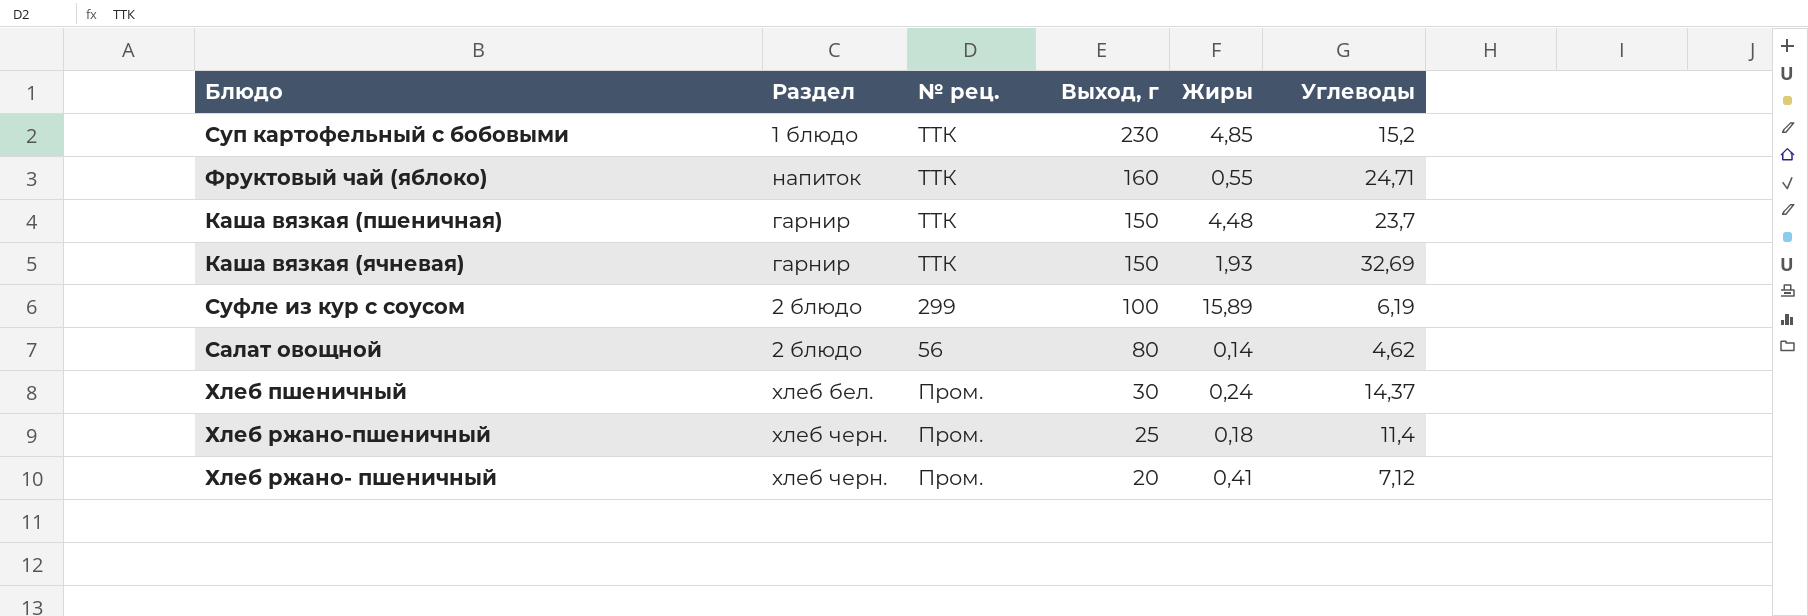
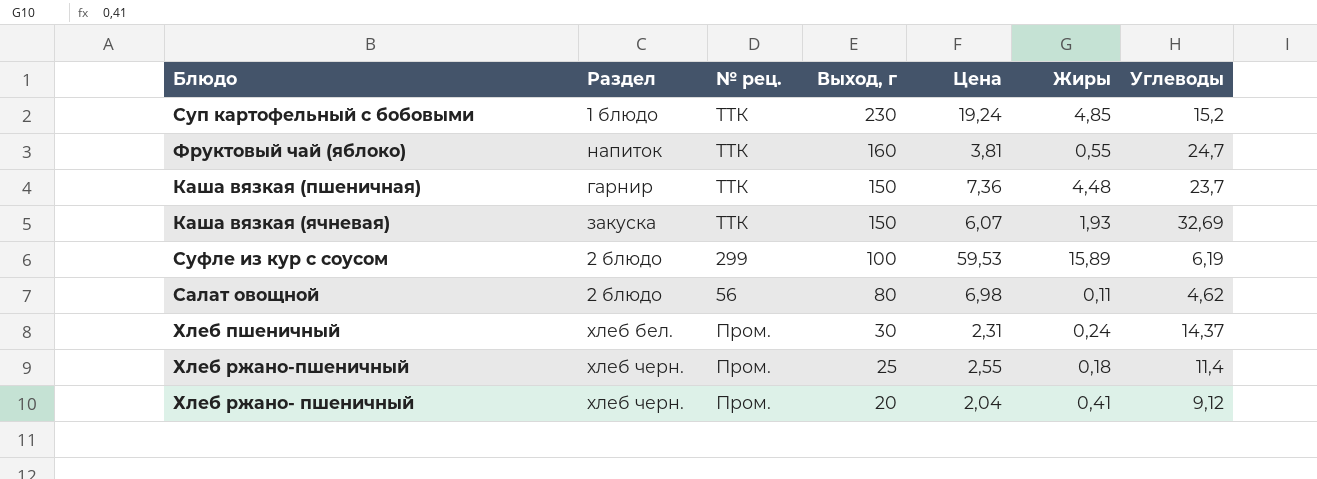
column Цена | position: none -> 5
Фруктовый чай (яблоко) | Углеводы: 24,71 -> 24,7
Каша вязкая (ячневая) | Раздел: гарнир -> закуска
Салат овощной | Жиры: 0,14 -> 0,11
Хлеб ржано- пшеничный | Углеводы: 7,12 -> 9,12

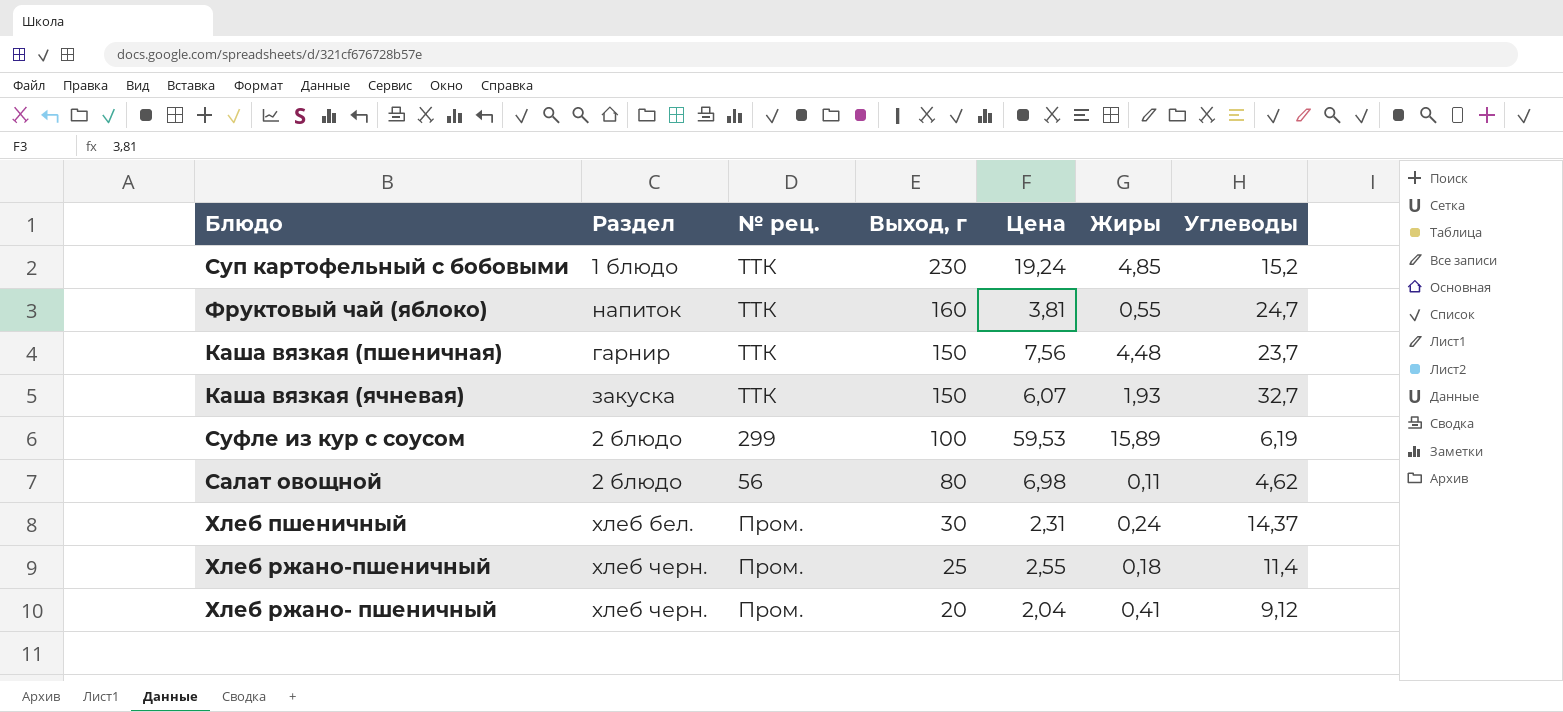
Каша вязкая (пшеничная) | Цена: 7,36 -> 7,56
Каша вязкая (ячневая) | Углеводы: 32,69 -> 32,7

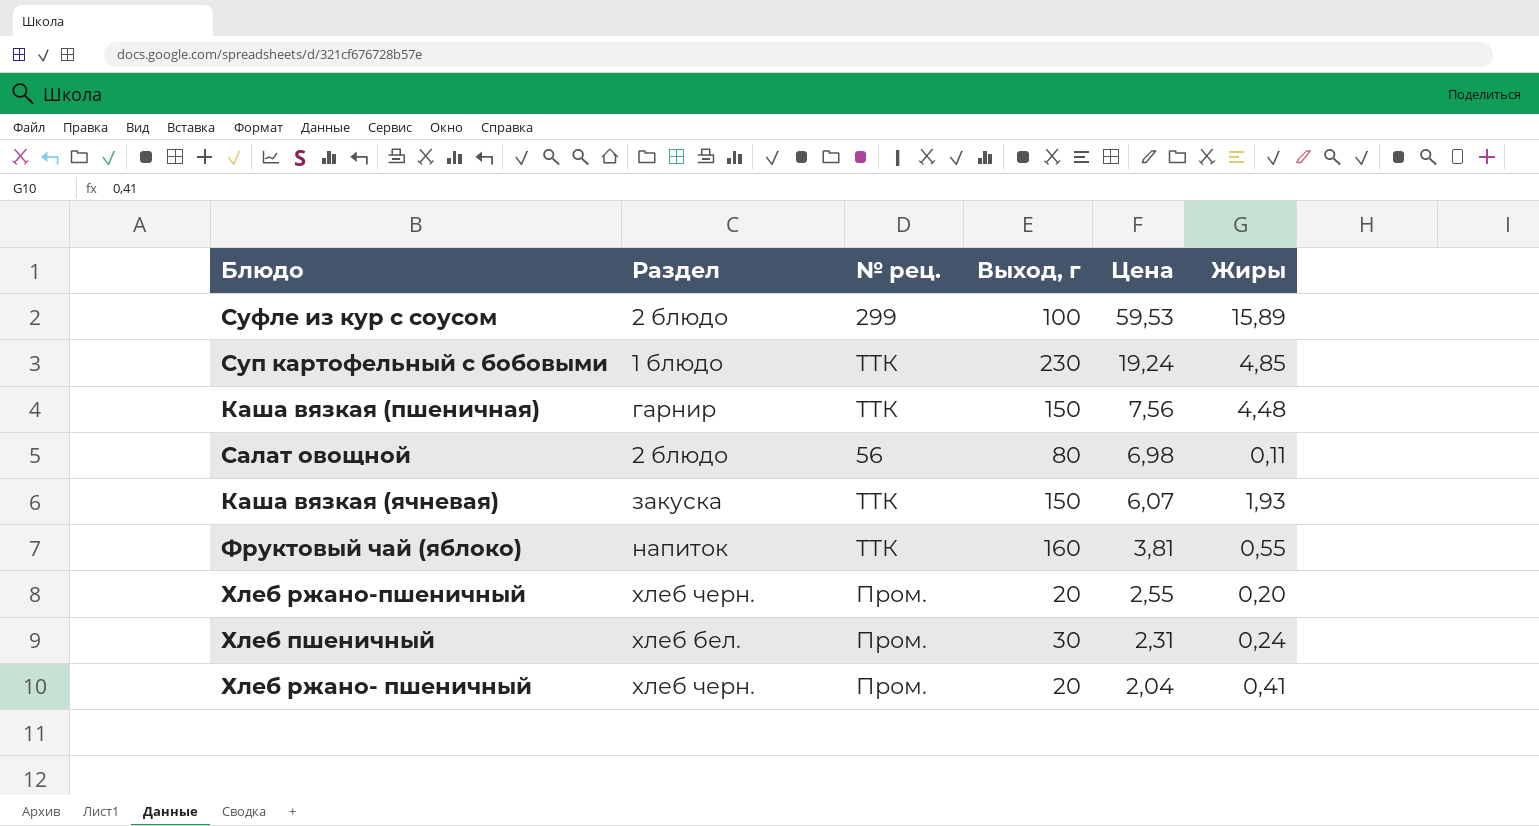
row order: Выход, г descending -> Цена descending
column Углеводы | position: 7 -> none
Хлеб ржано-пшеничный | Выход, г: 25 -> 20
Хлеб ржано-пшеничный | Жиры: 0,18 -> 0,20

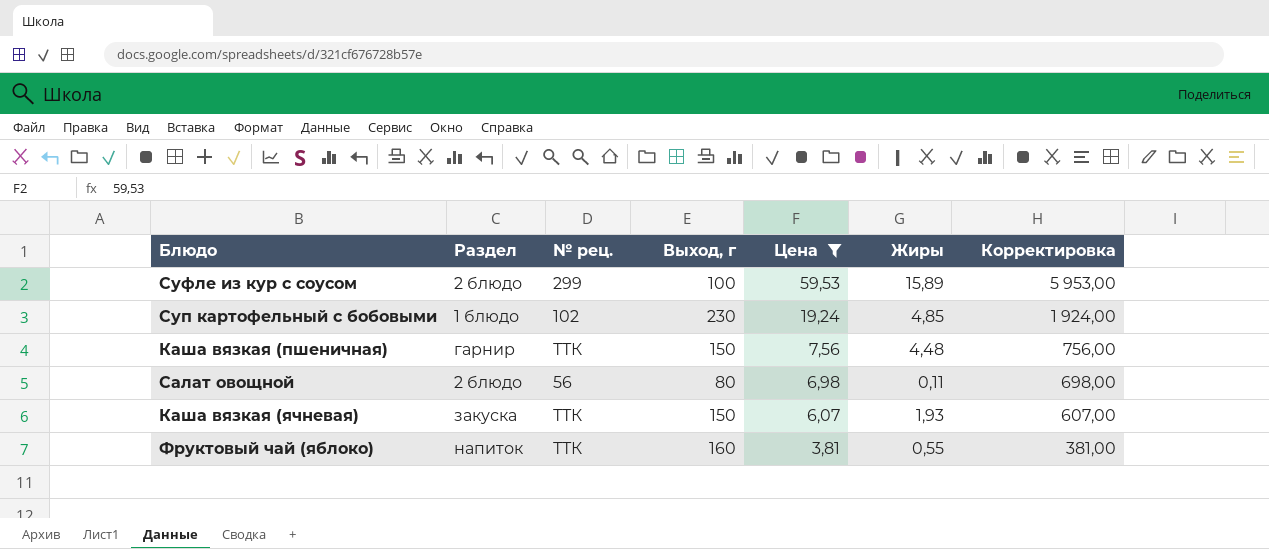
filter: none -> Цена >= 3,81
column Корректировка | formula: none -> [Цена] * 100
Суп картофельный с бобовыми | № рец.: ТТК -> 102

